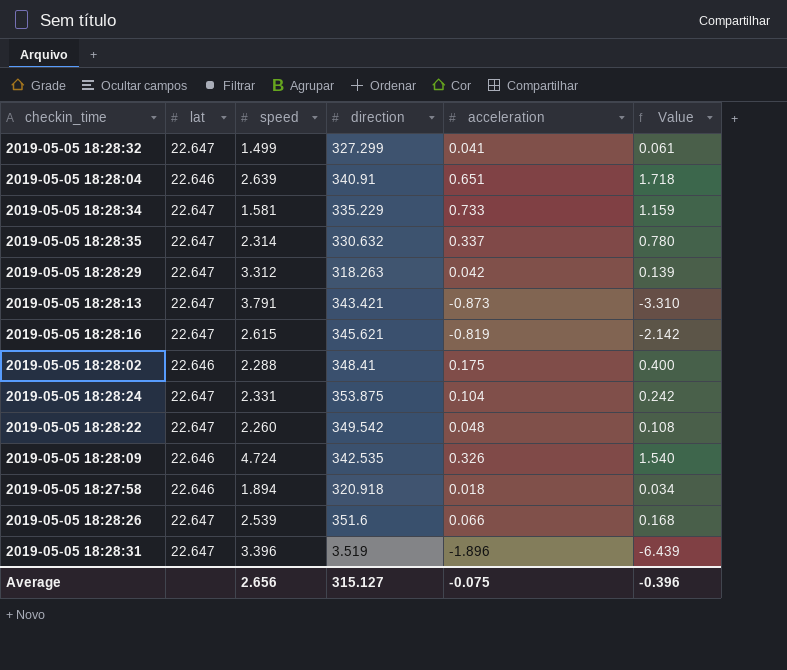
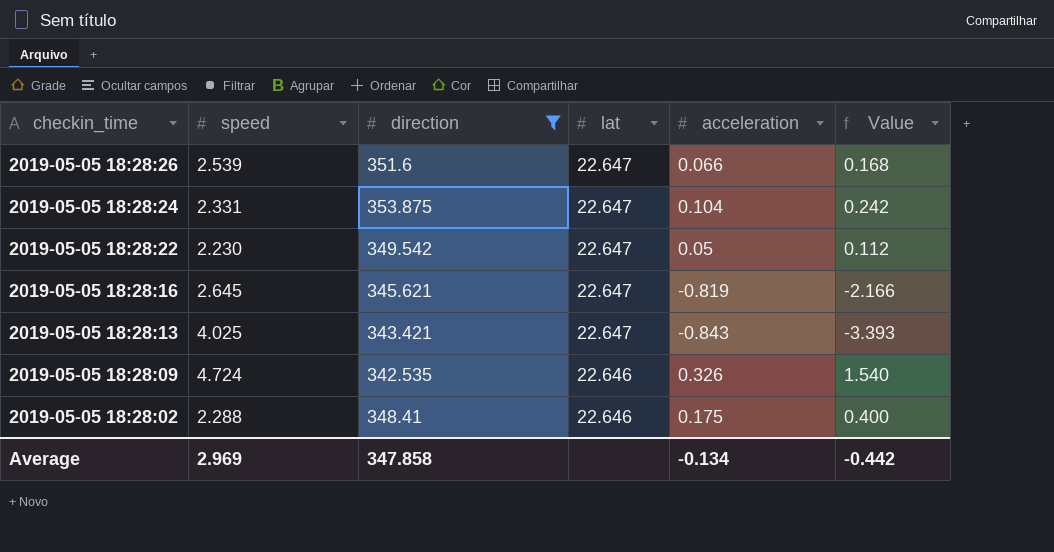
filter: none -> direction >= 342.535
row order: none -> checkin_time descending
column lat | position: 2 -> 4
2019-05-05 18:28:22 | speed: 2.260 -> 2.230
2019-05-05 18:28:22 | acceleration: 0.048 -> 0.05
2019-05-05 18:28:22 | Value: 0.108 -> 0.112
2019-05-05 18:28:16 | speed: 2.615 -> 2.645
2019-05-05 18:28:16 | Value: -2.142 -> -2.166
2019-05-05 18:28:13 | speed: 3.791 -> 4.025
2019-05-05 18:28:13 | acceleration: -0.873 -> -0.843
2019-05-05 18:28:13 | Value: -3.310 -> -3.393
Average | speed: 2.656 -> 2.969
Average | direction: 315.127 -> 347.858
Average | acceleration: -0.075 -> -0.134
Average | Value: -0.396 -> -0.442

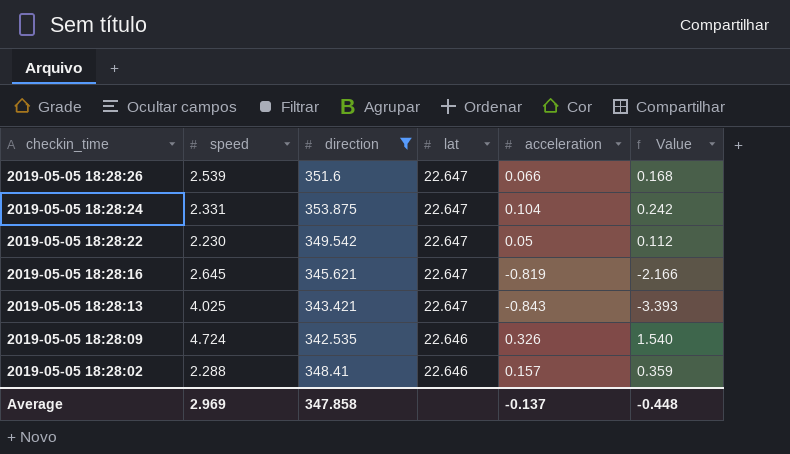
2019-05-05 18:28:02 | acceleration: 0.175 -> 0.157
2019-05-05 18:28:02 | Value: 0.400 -> 0.359
Average | acceleration: -0.134 -> -0.137
Average | Value: -0.442 -> -0.448

